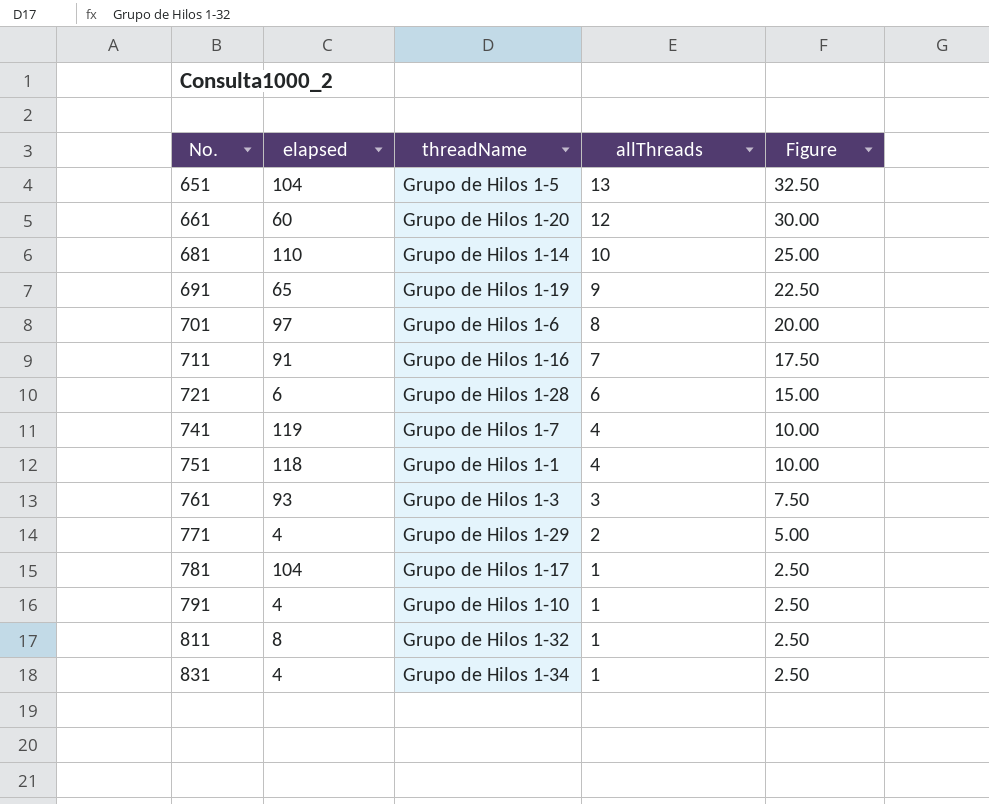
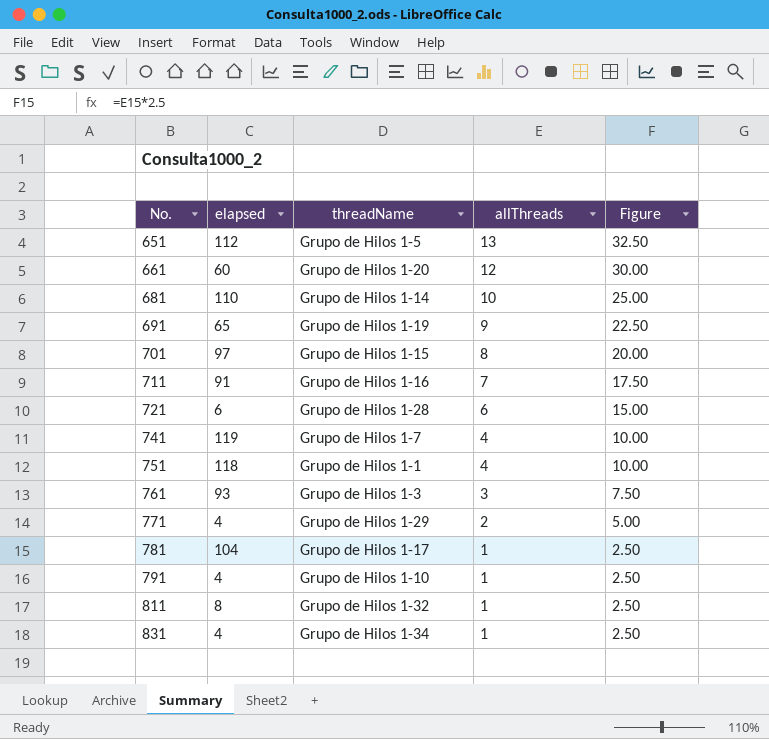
651 | elapsed: 104 -> 112
701 | threadName: Grupo de Hilos 1-6 -> Grupo de Hilos 1-15

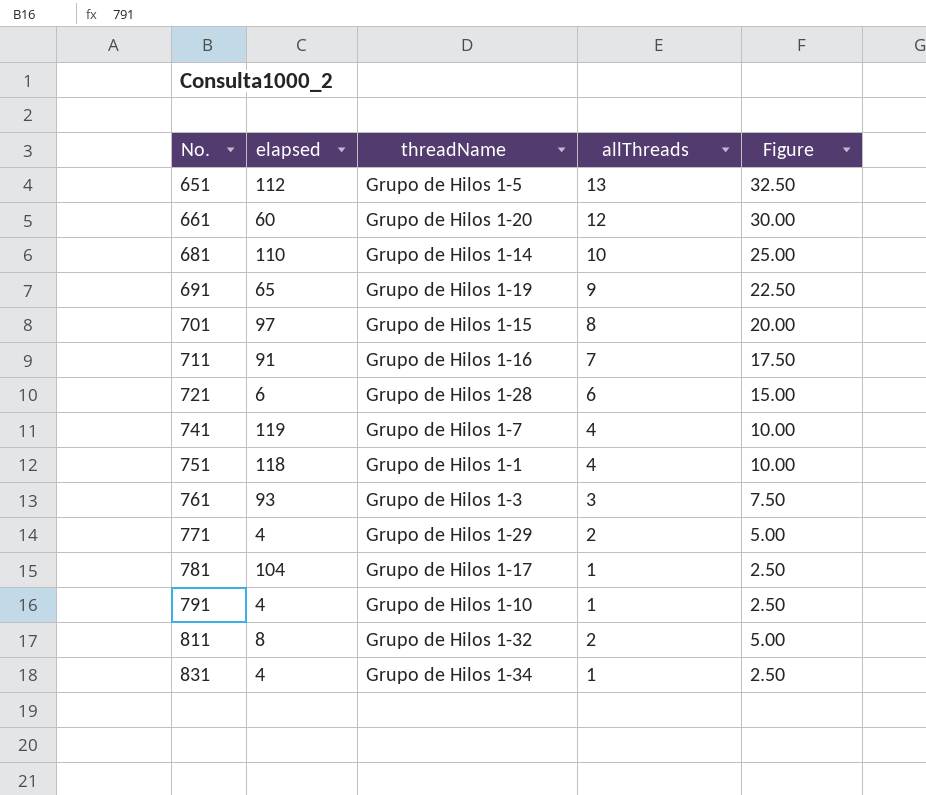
811 | allThreads: 1 -> 2
811 | Figure: 2.50 -> 5.00

